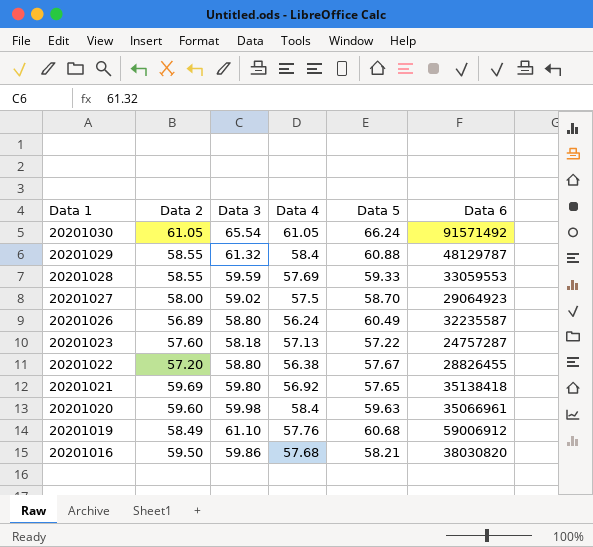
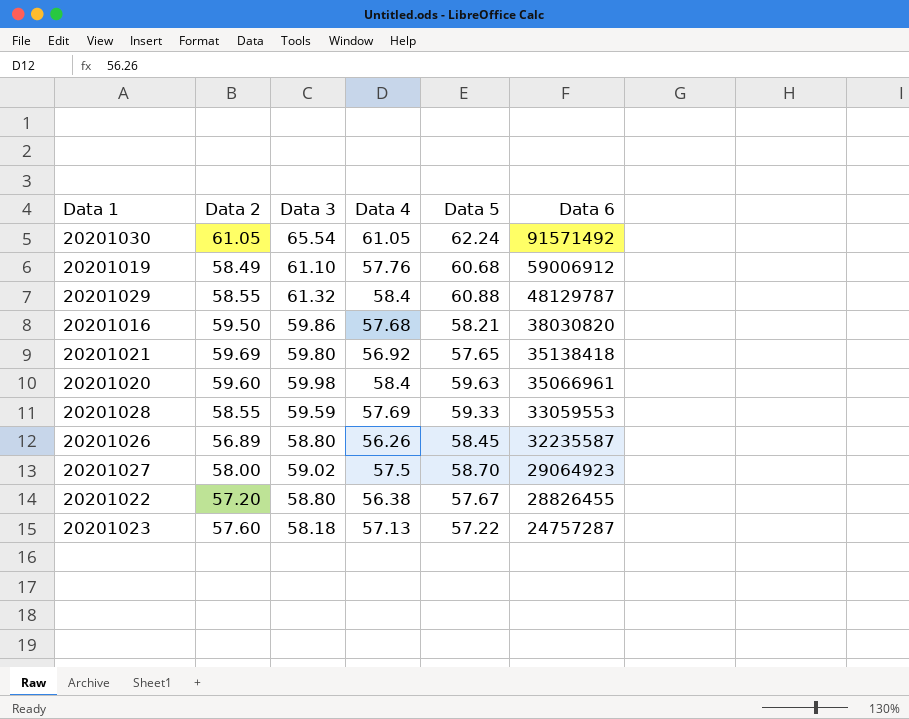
row order: Data 1 descending -> Data 6 descending
20201030 | Data 5: 66.24 -> 62.24
20201026 | Data 4: 56.24 -> 56.26
20201026 | Data 5: 60.49 -> 58.45

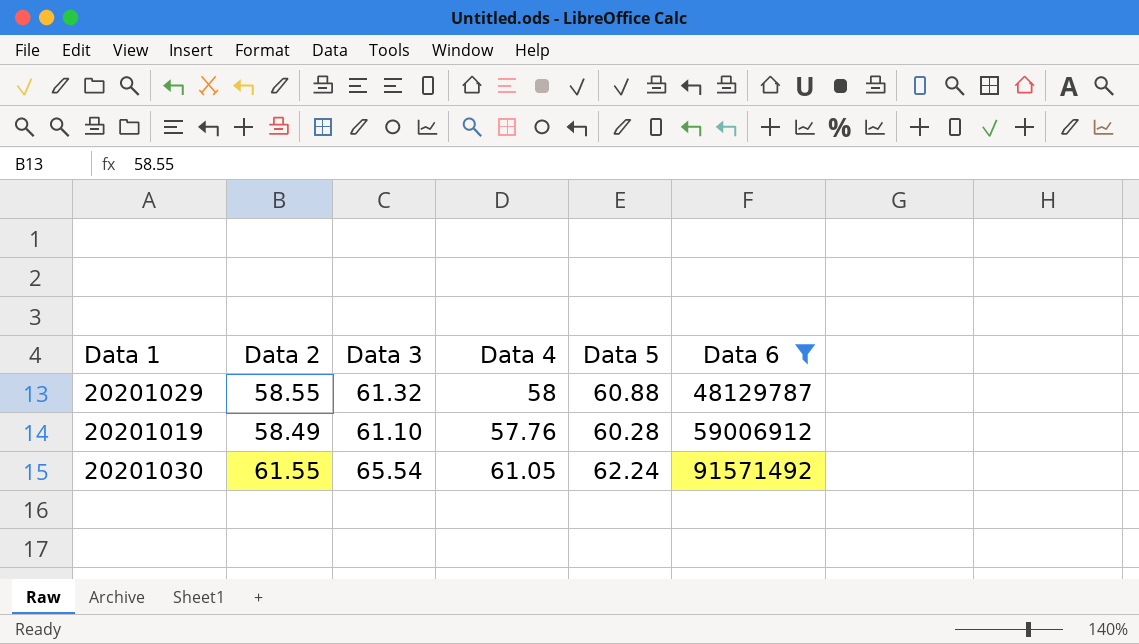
filter: none -> Data 6 >= 48129787
row order: Data 6 descending -> Data 6 ascending
20201029 | Data 4: 58.4 -> 58
20201019 | Data 5: 60.68 -> 60.28
20201030 | Data 2: 61.05 -> 61.55

